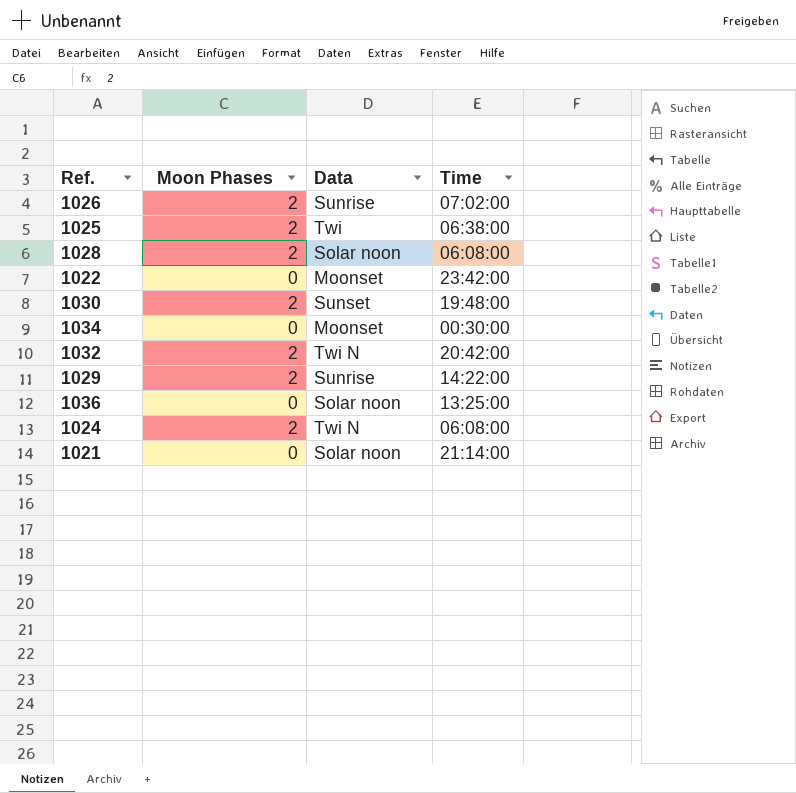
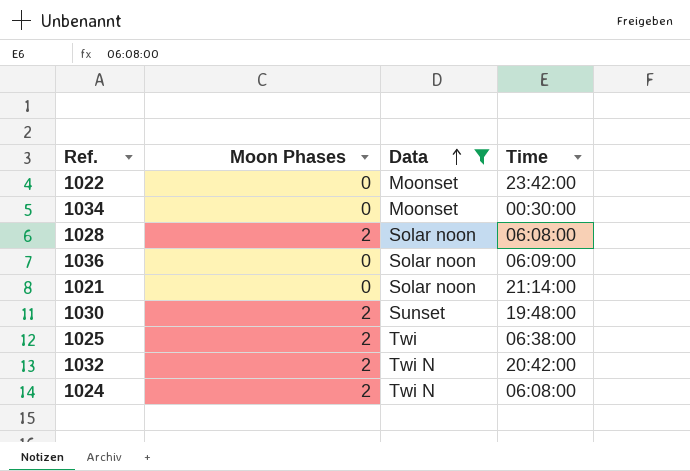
filter: none -> Data != Sunrise
row order: none -> Data ascending
1036 | Time: 13:25:00 -> 06:09:00

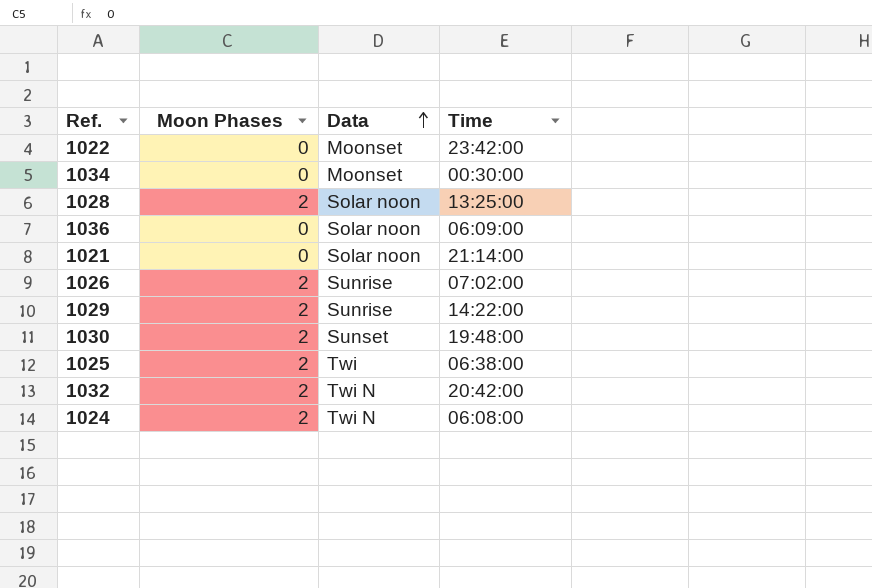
filter: Data != Sunrise -> none
1028 | Time: 06:08:00 -> 13:25:00

